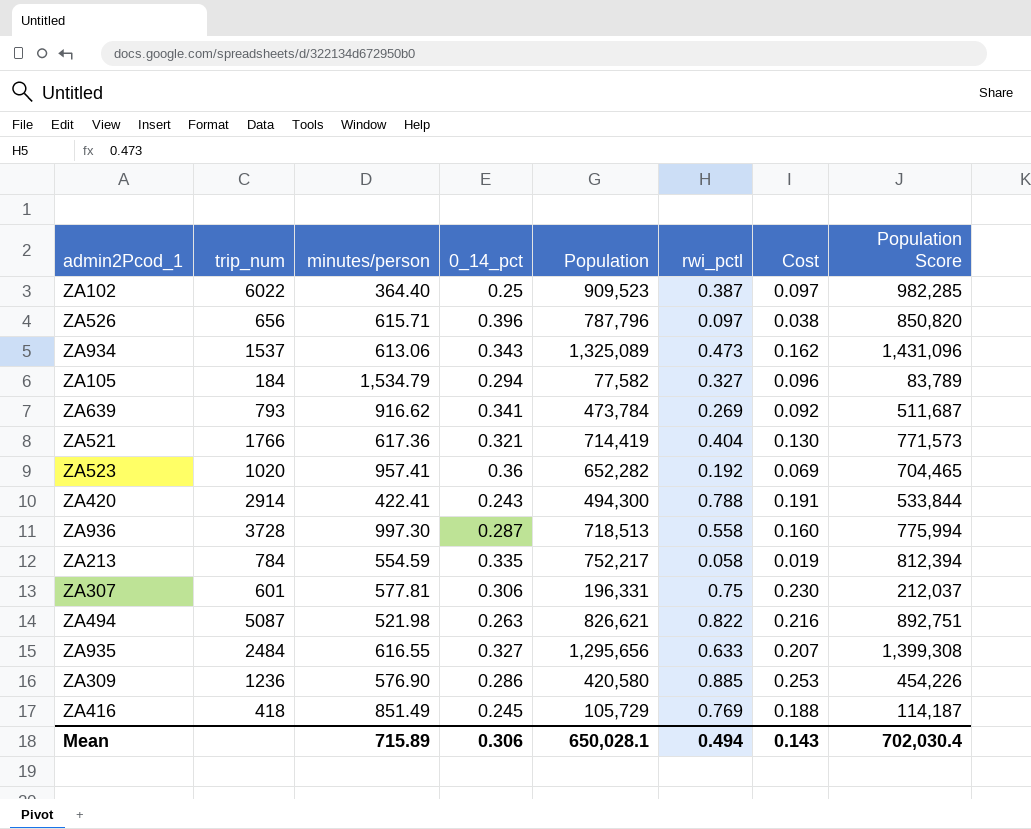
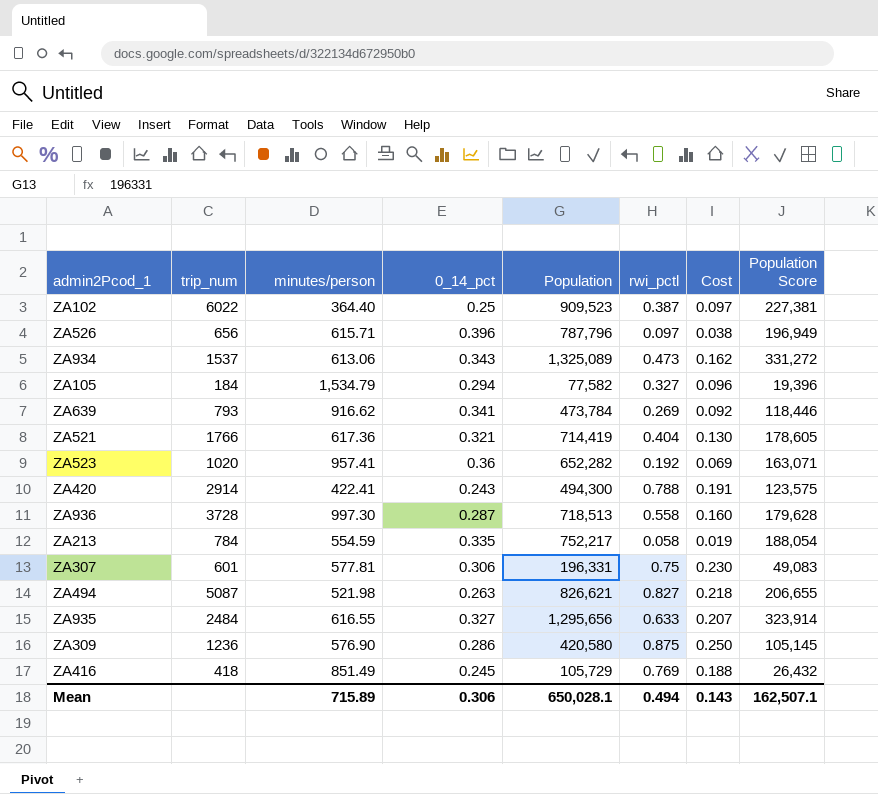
column Population Score | formula: [Population] * 1.08 -> [Population] * 0.25
ZA494 | rwi_pctl: 0.822 -> 0.827
ZA494 | Cost: 0.216 -> 0.218
ZA309 | rwi_pctl: 0.885 -> 0.875
ZA309 | Cost: 0.253 -> 0.250
Mean | Population Score: 702,030.4 -> 162,507.1

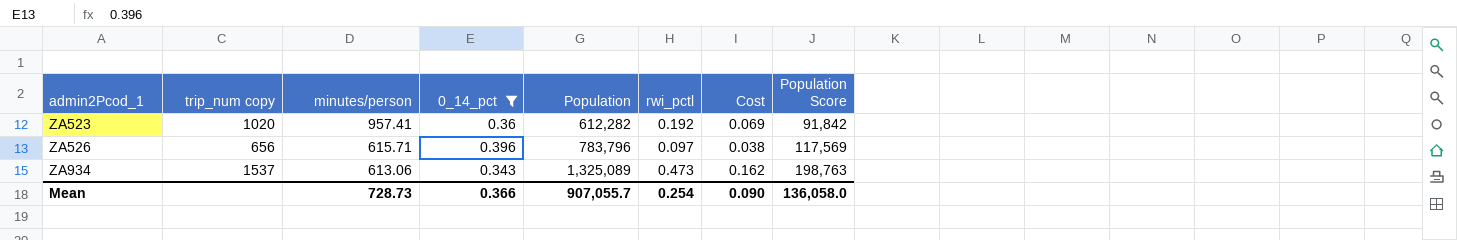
filter: none -> 0_14_pct >= 0.343
row order: none -> admin2Pcod_1 ascending
column name: trip_num -> trip_num copy
column Population Score | formula: [Population] * 0.25 -> [Population] * 0.15
ZA523 | Population: 652,282 -> 612,282
ZA526 | Population: 787,796 -> 783,796
Mean | minutes/person: 715.89 -> 728.73
Mean | 0_14_pct: 0.306 -> 0.366
Mean | Population: 650,028.1 -> 907,055.7
Mean | rwi_pctl: 0.494 -> 0.254
Mean | Cost: 0.143 -> 0.090
Mean | Population Score: 162,507.1 -> 136,058.0

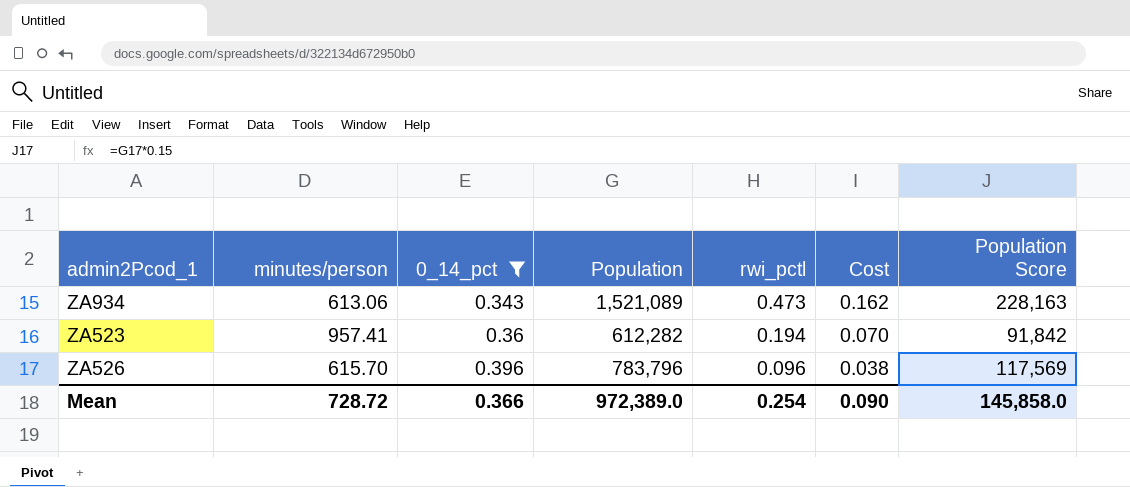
row order: admin2Pcod_1 ascending -> 0_14_pct ascending
column trip_num copy | position: 2 -> none
ZA934 | Population: 1,325,089 -> 1,521,089
ZA934 | Population Score: 198,763 -> 228,163
ZA523 | rwi_pctl: 0.192 -> 0.194
ZA523 | Cost: 0.069 -> 0.070
ZA526 | minutes/person: 615.71 -> 615.70
ZA526 | rwi_pctl: 0.097 -> 0.096
Mean | minutes/person: 728.73 -> 728.72
Mean | Population: 907,055.7 -> 972,389.0
Mean | Population Score: 136,058.0 -> 145,858.0

